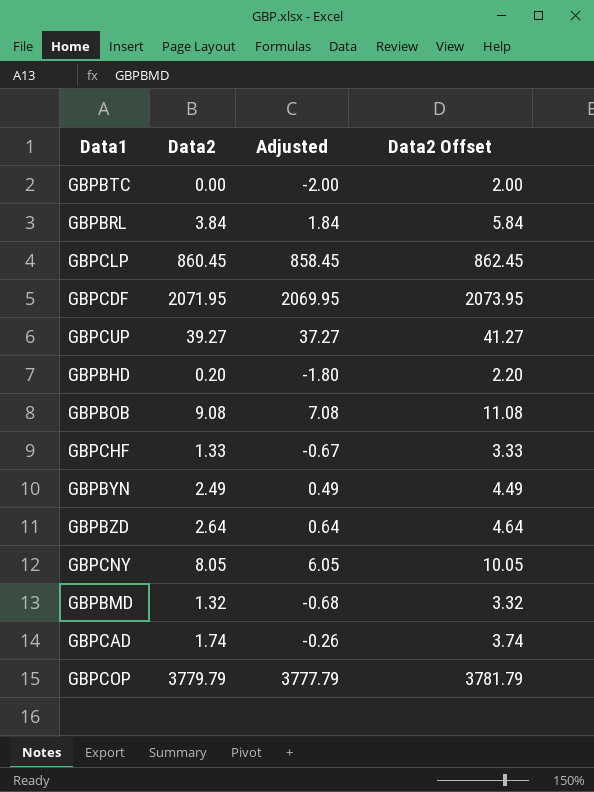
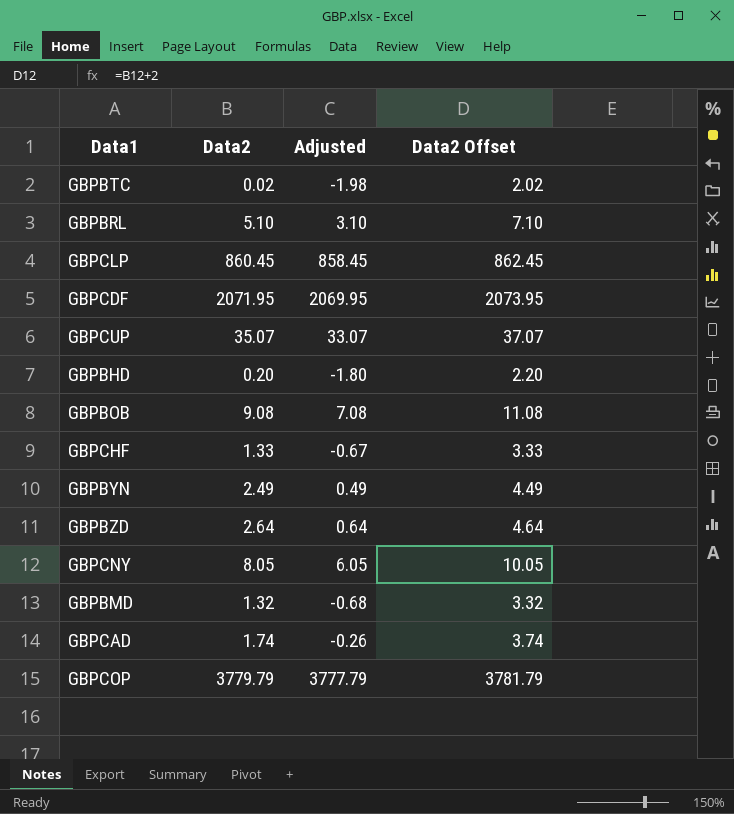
GBPBTC | Data2: 0.00 -> 0.02
GBPBTC | Adjusted: -2.00 -> -1.98
GBPBTC | Data2 Offset: 2.00 -> 2.02
GBPBRL | Data2: 3.84 -> 5.10
GBPBRL | Adjusted: 1.84 -> 3.10
GBPBRL | Data2 Offset: 5.84 -> 7.10
GBPCUP | Data2: 39.27 -> 35.07
GBPCUP | Adjusted: 37.27 -> 33.07
GBPCUP | Data2 Offset: 41.27 -> 37.07

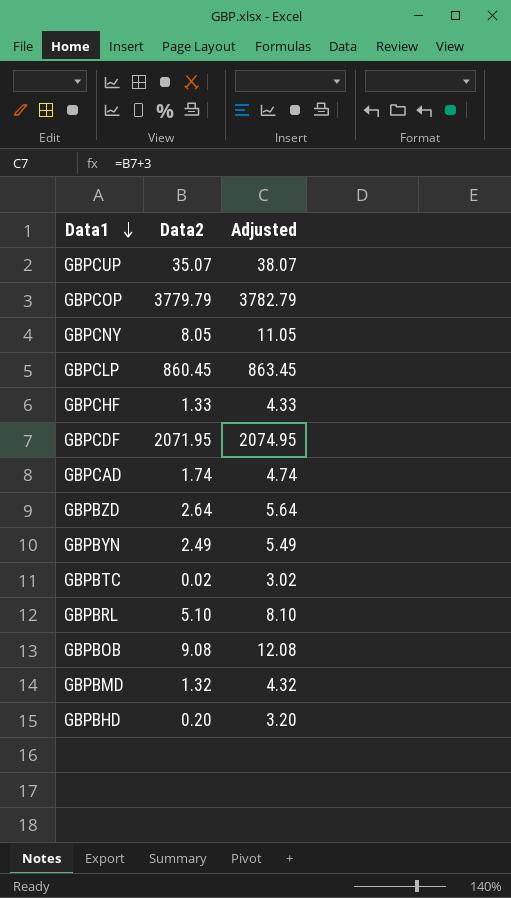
row order: none -> Data1 descending
column Data2 Offset | formula: [Data2] + 2 -> none
column Adjusted | formula: [Data2] - 2 -> [Data2] + 3

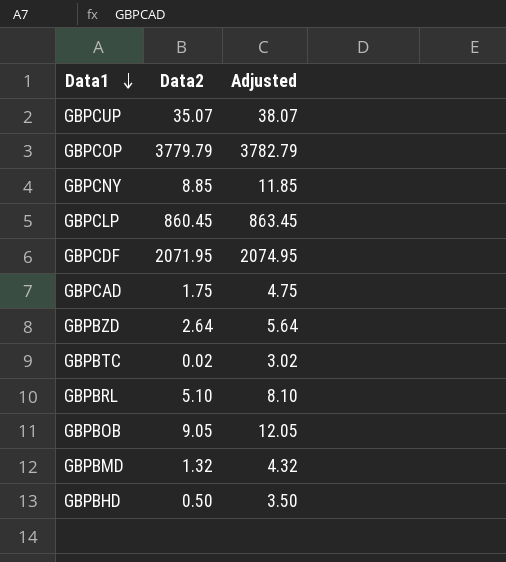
row GBPCHF: 1.33 | 4.33 -> none
row GBPBYN: 2.49 | 5.49 -> none
GBPCNY | Data2: 8.05 -> 8.85
GBPCNY | Adjusted: 11.05 -> 11.85
GBPCAD | Data2: 1.74 -> 1.75
GBPCAD | Adjusted: 4.74 -> 4.75
GBPBOB | Data2: 9.08 -> 9.05
GBPBOB | Adjusted: 12.08 -> 12.05
GBPBHD | Data2: 0.20 -> 0.50
GBPBHD | Adjusted: 3.20 -> 3.50

